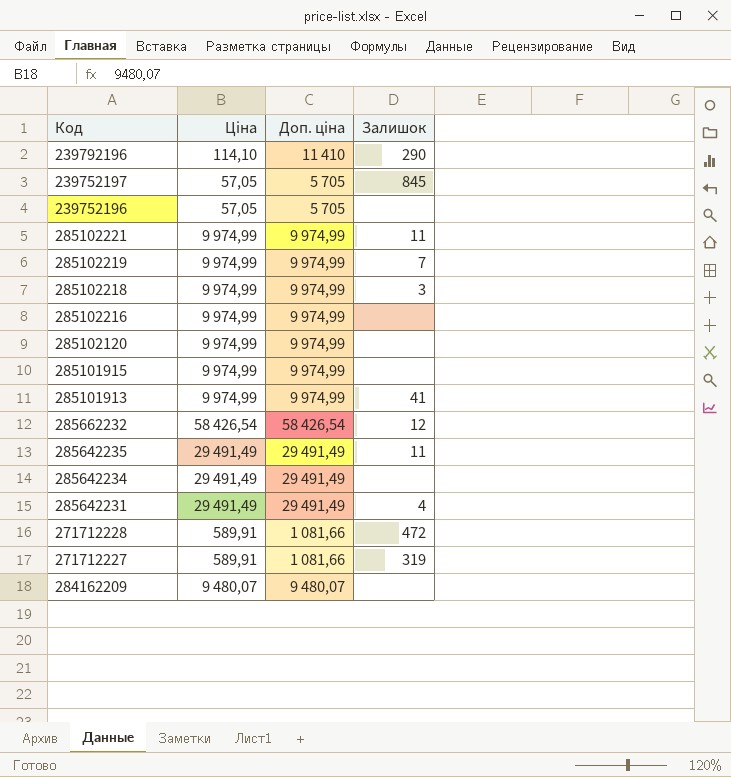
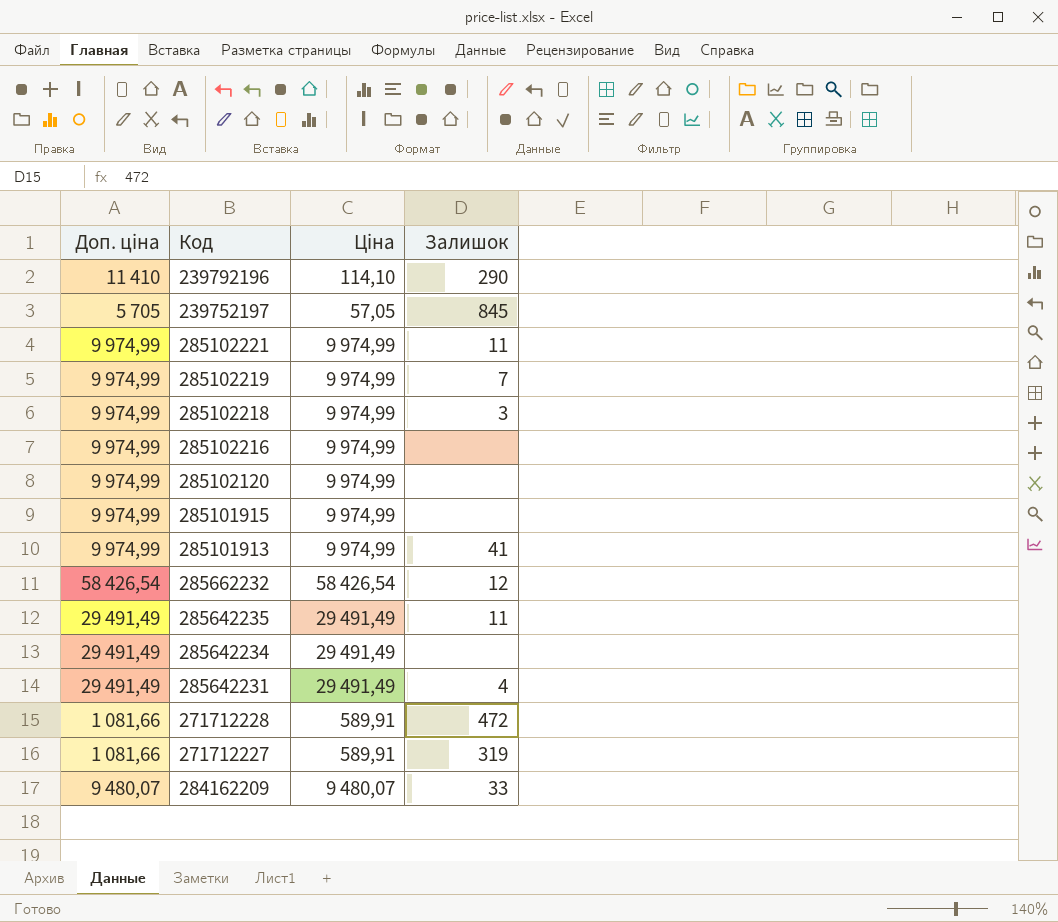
column Доп. ціна | position: 3 -> 1
row 239752196: 57,05 | 5 705 | none -> none
284162209 | Залишок: none -> 33

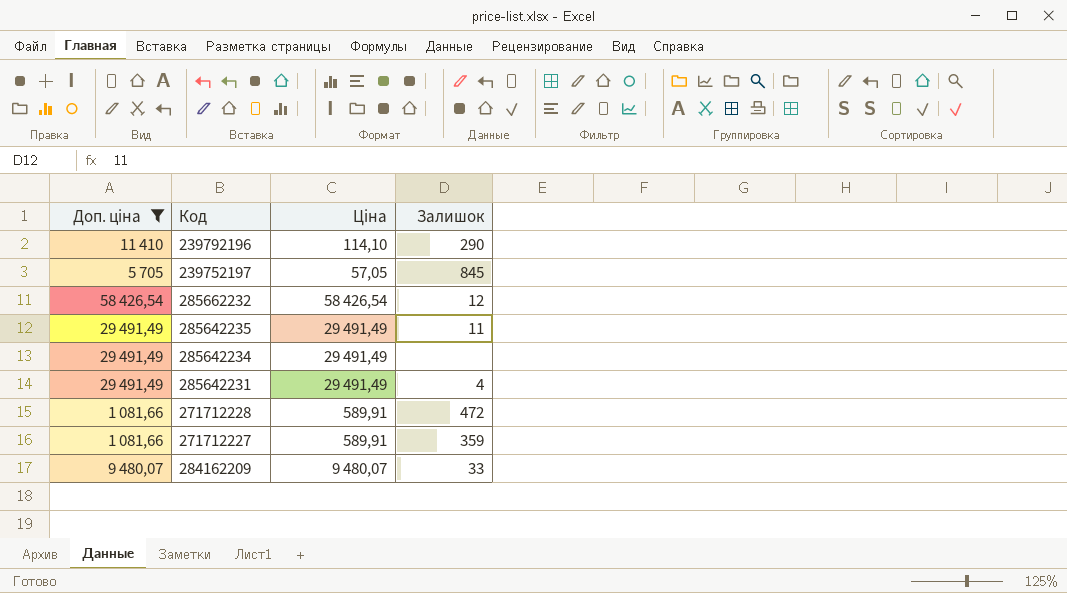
filter: none -> Доп. ціна != 9 974,99
271712227 | Залишок: 319 -> 359

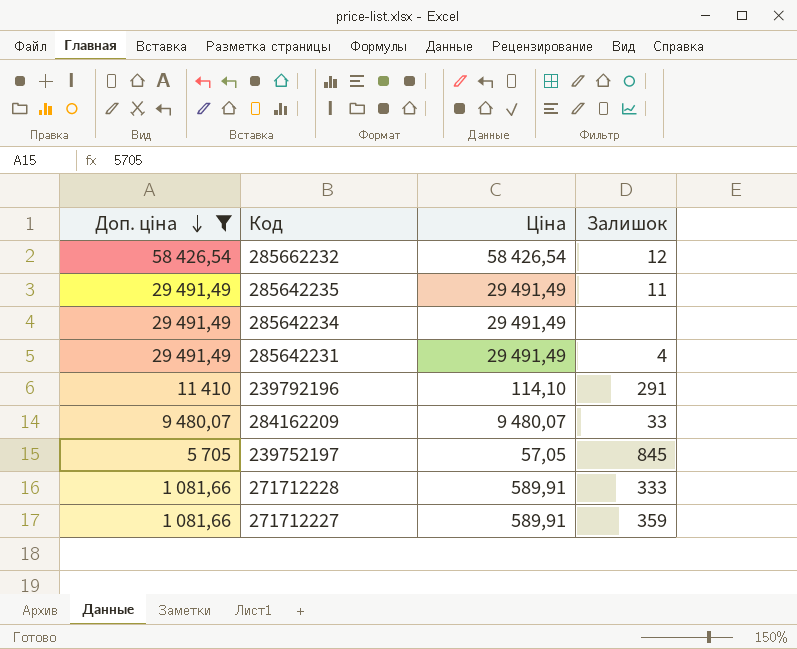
row order: none -> Доп. ціна descending
239792196 | Залишок: 290 -> 291
271712228 | Залишок: 472 -> 333

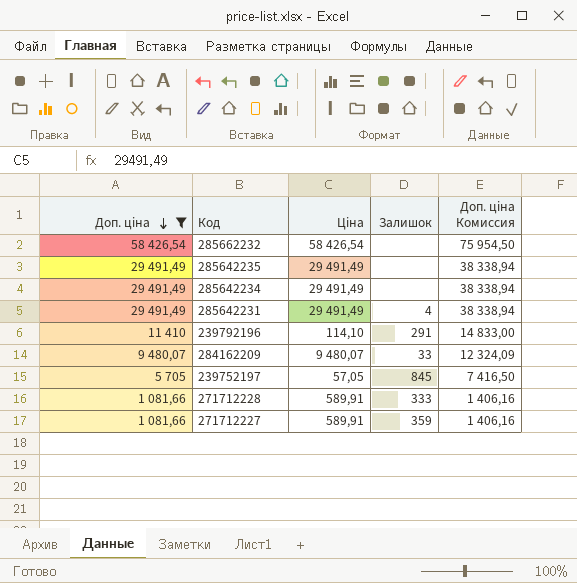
column Доп. ціна Комиссия | formula: none -> [Доп. ціна] * 1,3
285662232 | Залишок: 12 -> none
285642235 | Залишок: 11 -> none

